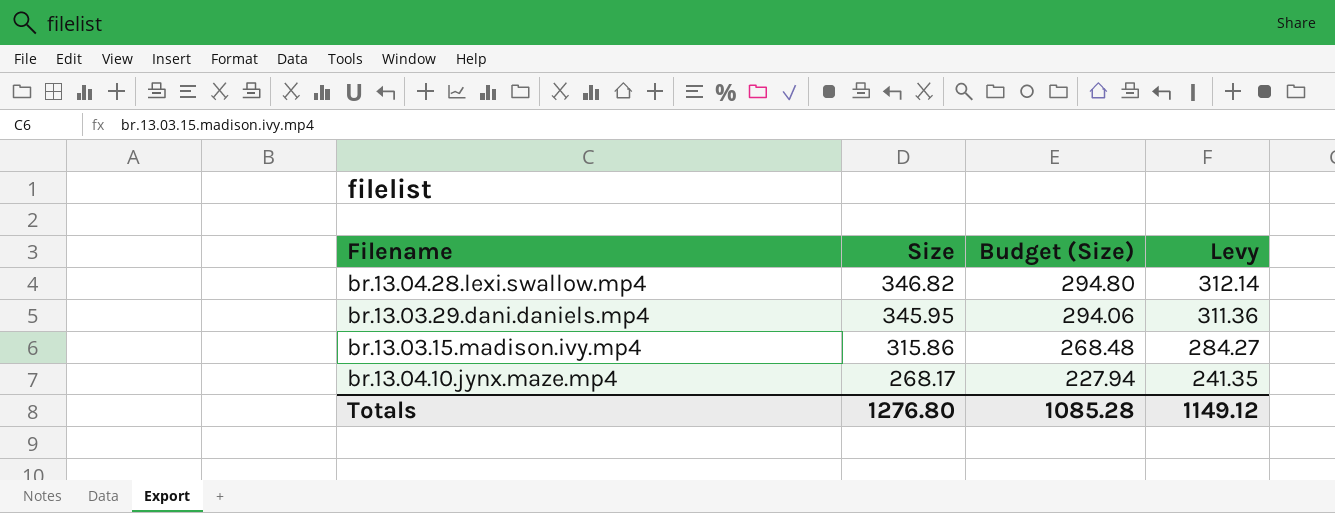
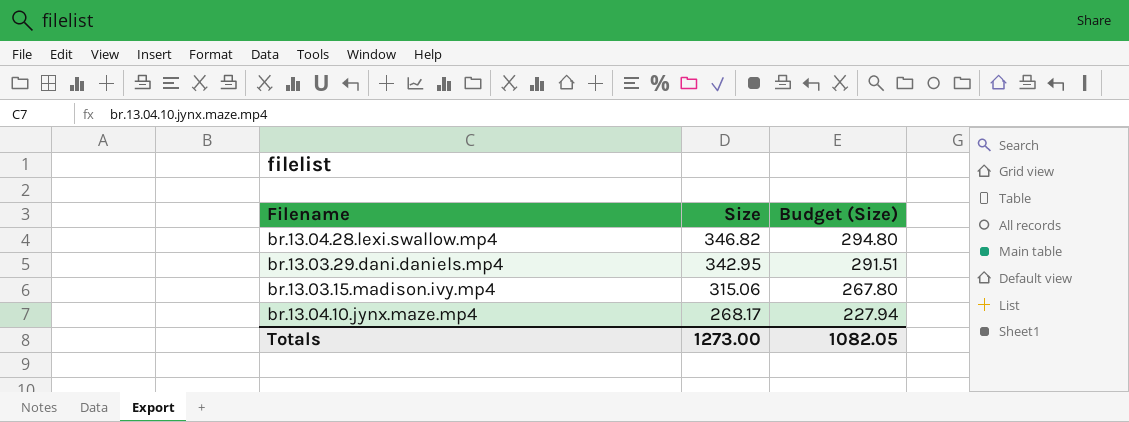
column Levy | formula: [Size] * 0.9 -> none
br.13.03.29.dani.daniels.mp4 | Size: 345.95 -> 342.95
br.13.03.29.dani.daniels.mp4 | Budget (Size): 294.06 -> 291.51
br.13.03.15.madison.ivy.mp4 | Size: 315.86 -> 315.06
br.13.03.15.madison.ivy.mp4 | Budget (Size): 268.48 -> 267.80
Totals | Size: 1276.80 -> 1273.00
Totals | Budget (Size): 1085.28 -> 1082.05

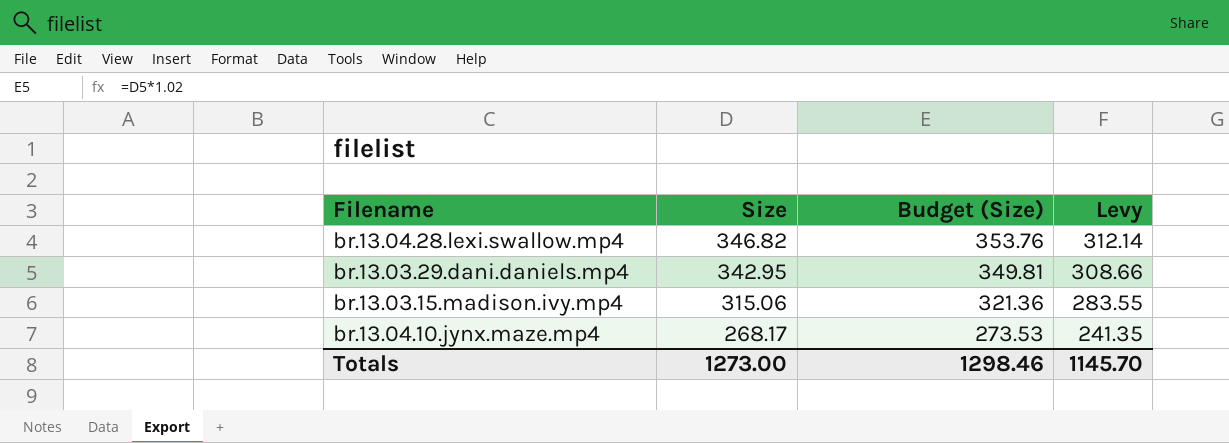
column Budget (Size) | formula: [Size] * 0.85 -> [Size] * 1.02
column Levy | formula: none -> [Size] * 0.9
Totals | Budget (Size): 1082.05 -> 1298.46

